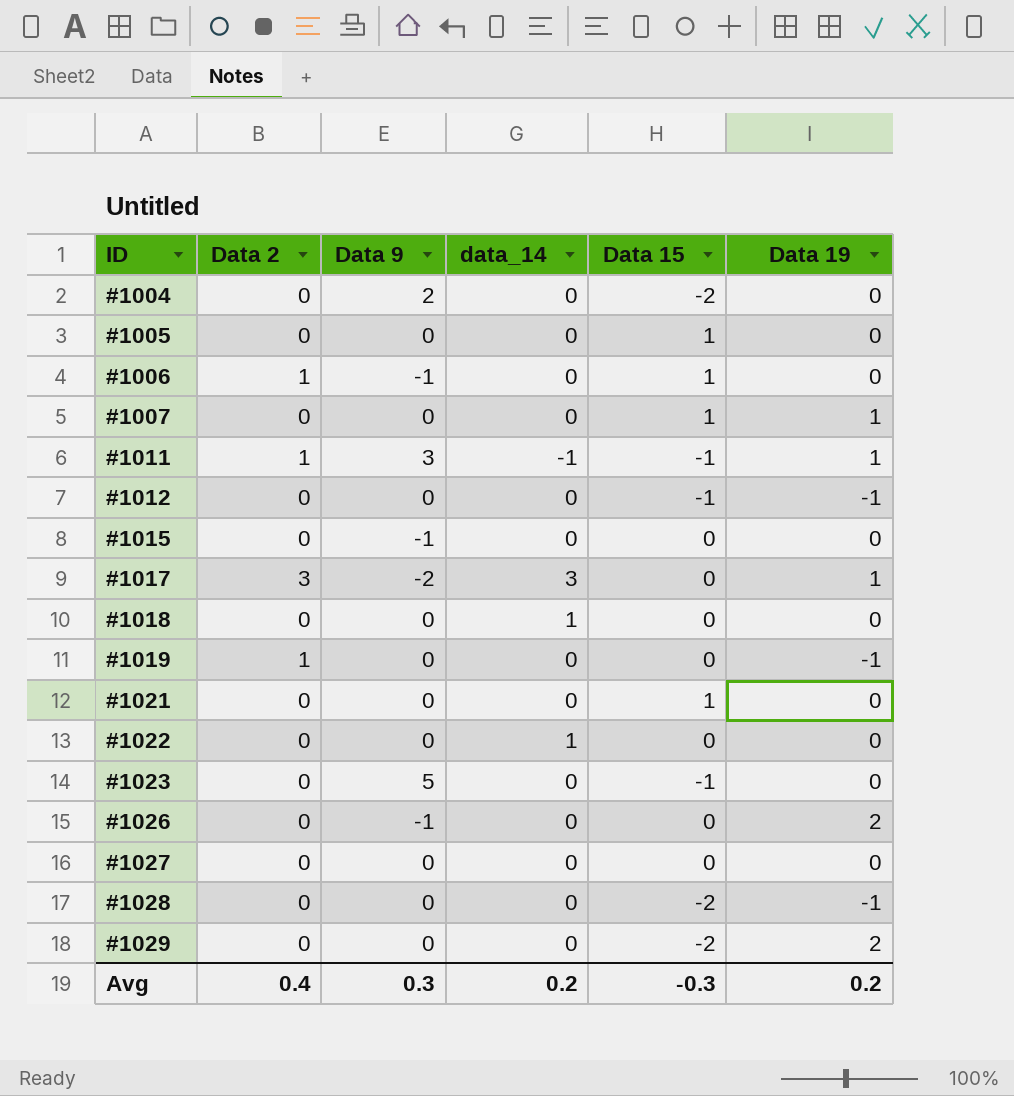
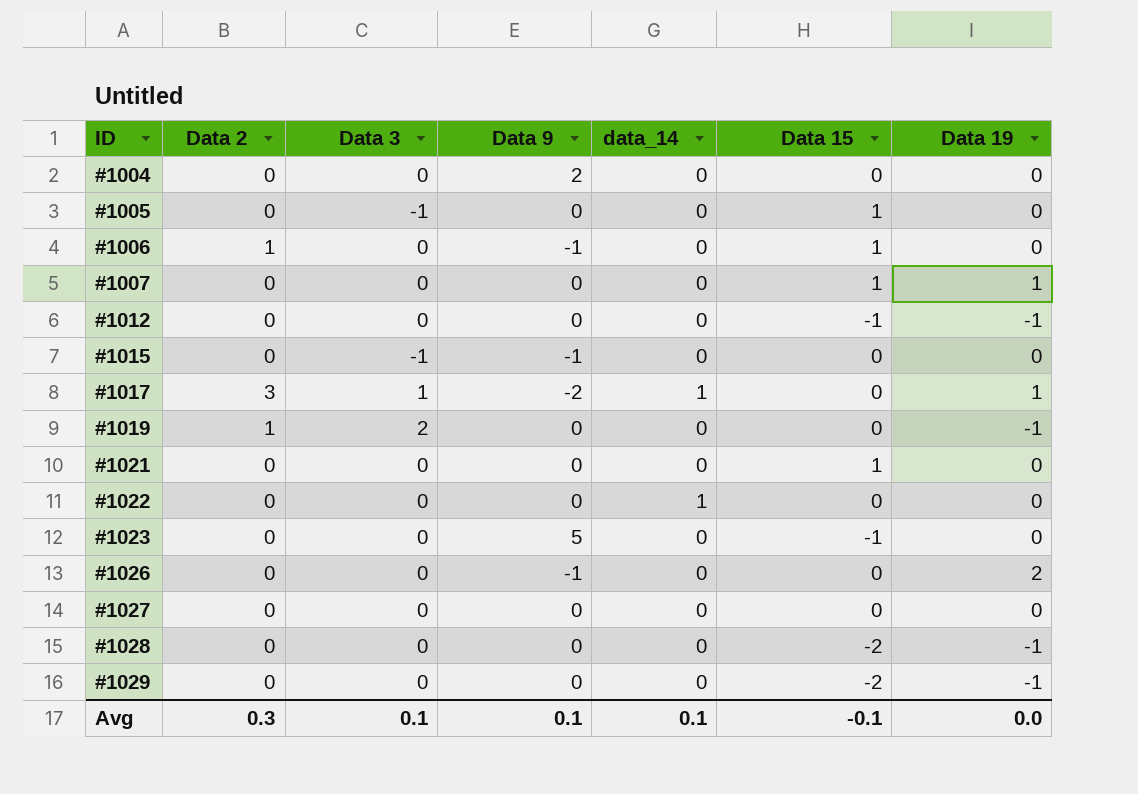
column Data 3 | position: none -> 3
row #1011: 1 | 3 | -1 | -1 | 1 -> none
row #1018: 0 | 0 | 1 | 0 | 0 -> none
#1004 | Data 15: -2 -> 0
#1017 | data_14: 3 -> 1
#1029 | Data 19: 2 -> -1
Avg | Data 2: 0.4 -> 0.3
Avg | Data 9: 0.3 -> 0.1
Avg | data_14: 0.2 -> 0.1
Avg | Data 15: -0.3 -> -0.1
Avg | Data 19: 0.2 -> 0.0

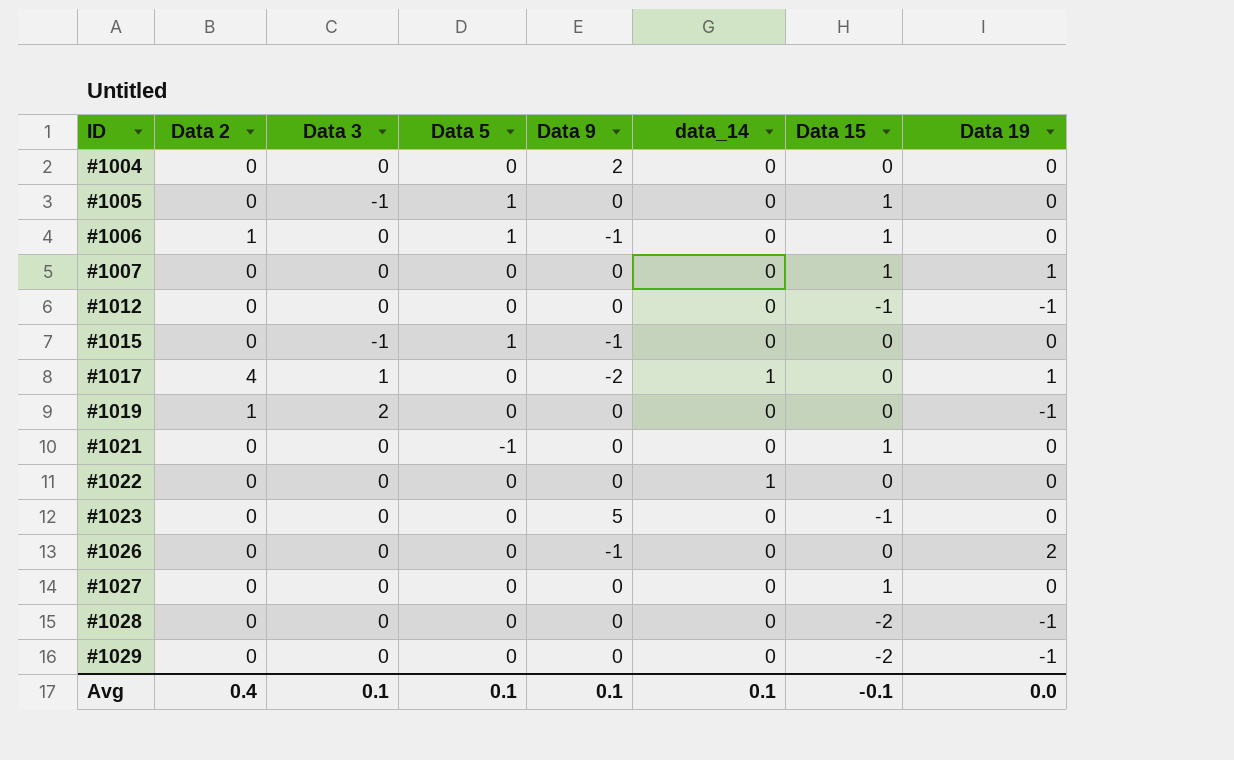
column Data 5 | position: none -> 4
#1017 | Data 2: 3 -> 4
#1027 | Data 15: 0 -> 1
Avg | Data 2: 0.3 -> 0.4

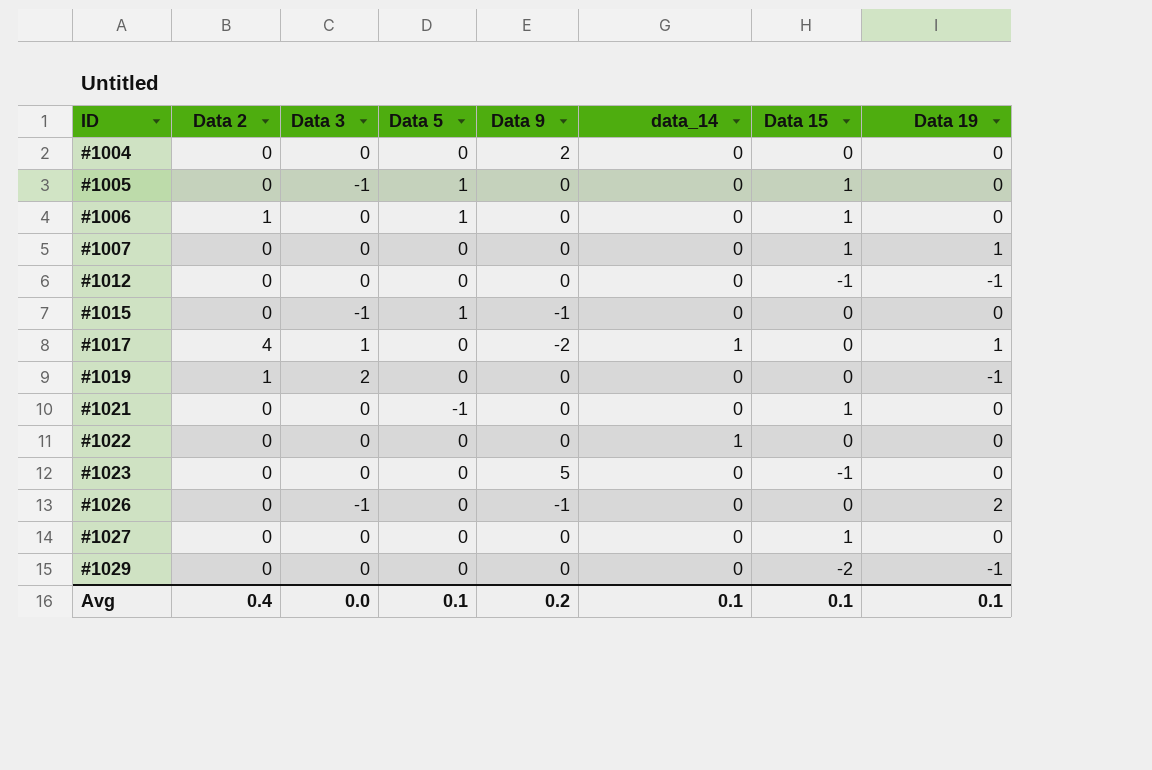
row #1028: 0 | 0 | 0 | 0 | 0 | -2 | -1 -> none
#1006 | Data 9: -1 -> 0
#1026 | Data 3: 0 -> -1
Avg | Data 3: 0.1 -> 0.0
Avg | Data 9: 0.1 -> 0.2
Avg | Data 15: -0.1 -> 0.1
Avg | Data 19: 0.0 -> 0.1

